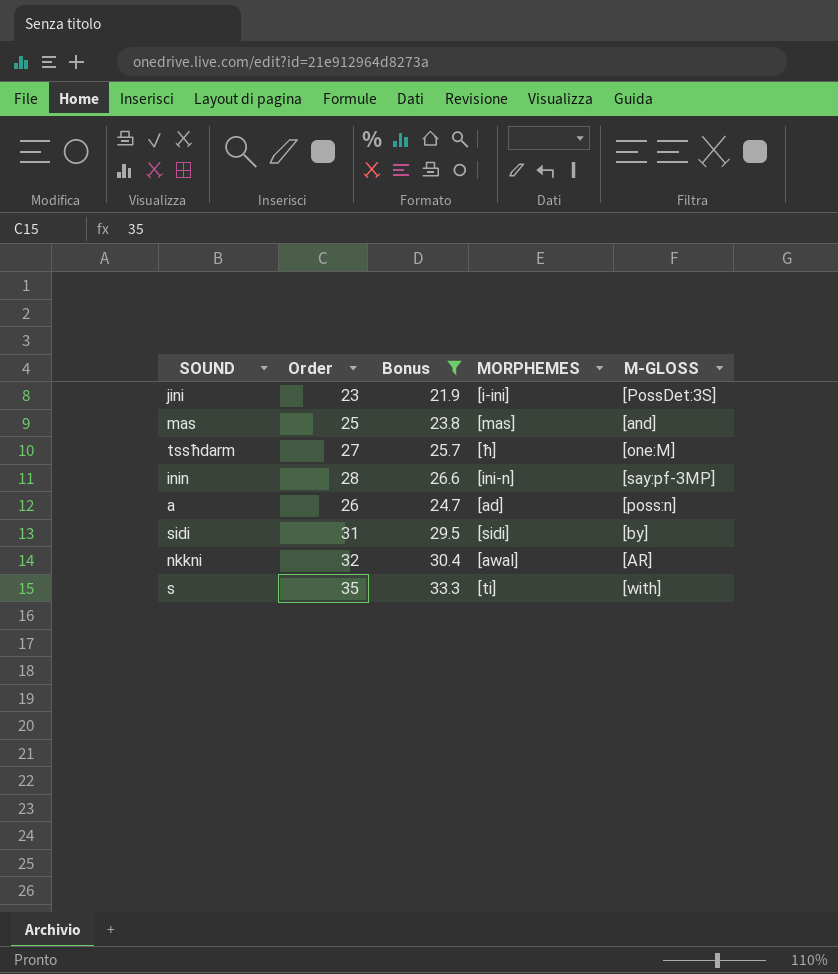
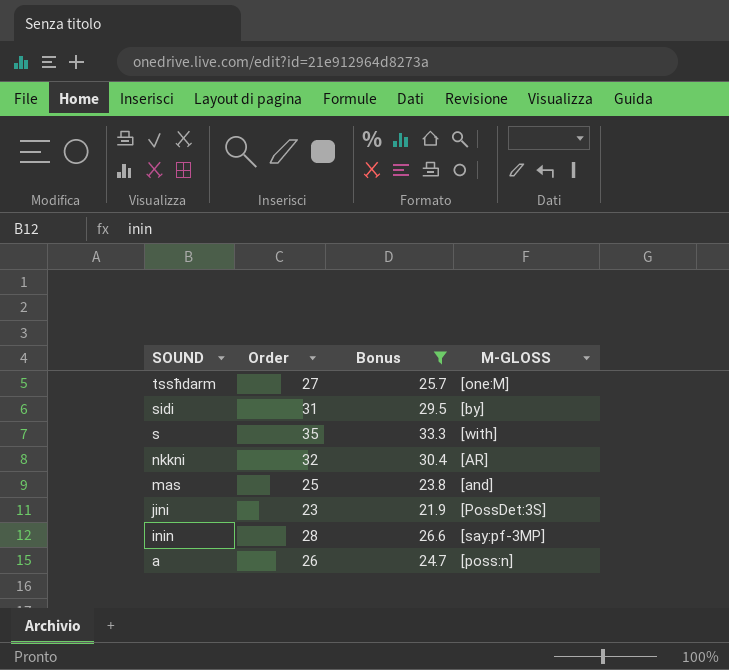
row order: none -> SOUND descending
column MORPHEMES | position: 4 -> none

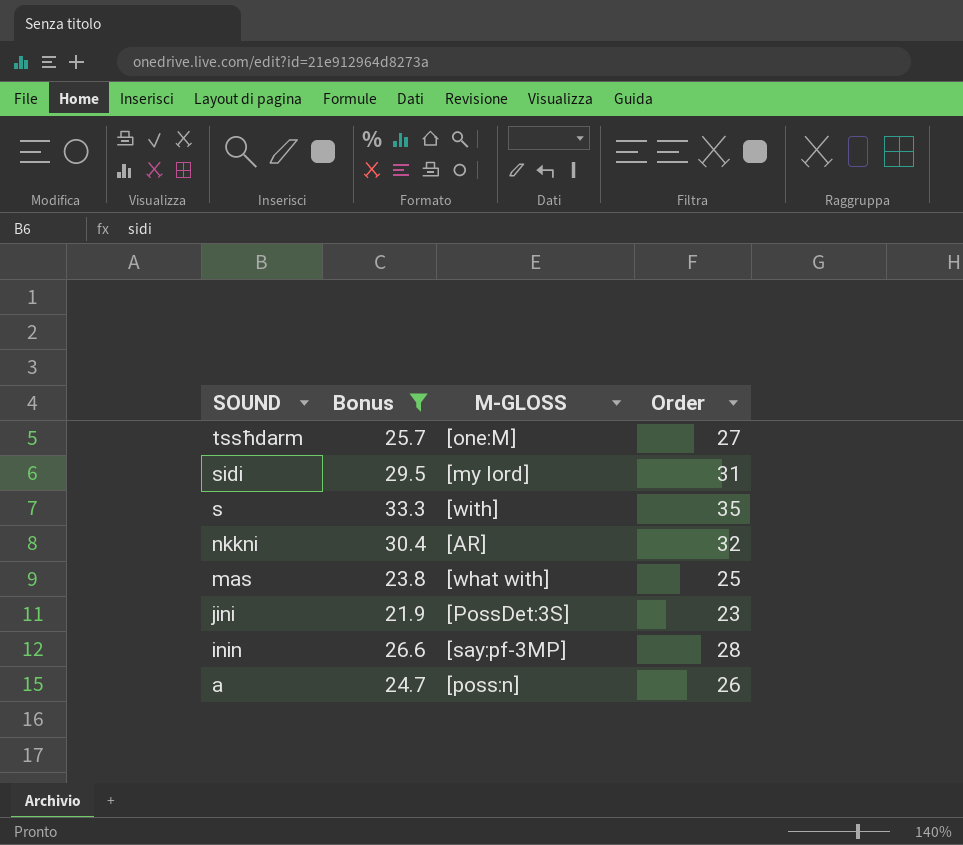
column Order | position: 2 -> 4
sidi | M-GLOSS: [by] -> [my lord]
mas | M-GLOSS: [and] -> [what with]

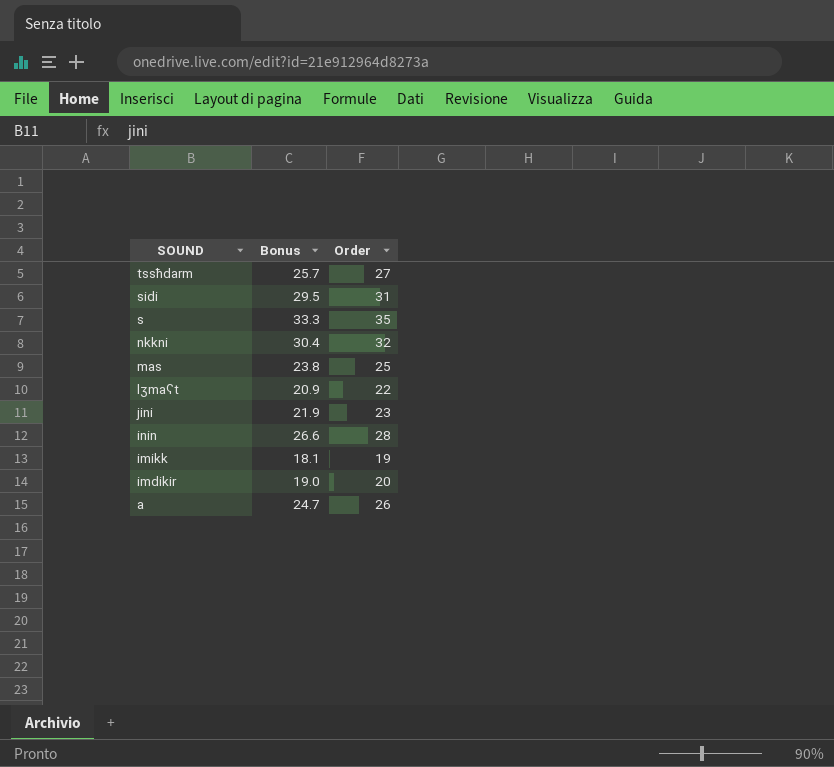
filter: Bonus >= 21.9 -> none
column M-GLOSS | position: 3 -> none

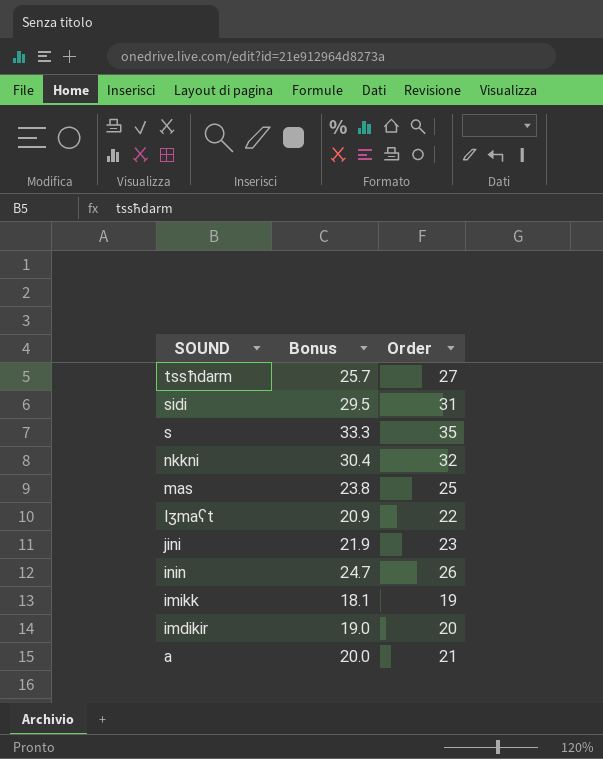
inin | Bonus: 26.6 -> 24.7
inin | Order: 28 -> 26
a | Bonus: 24.7 -> 20.0
a | Order: 26 -> 21

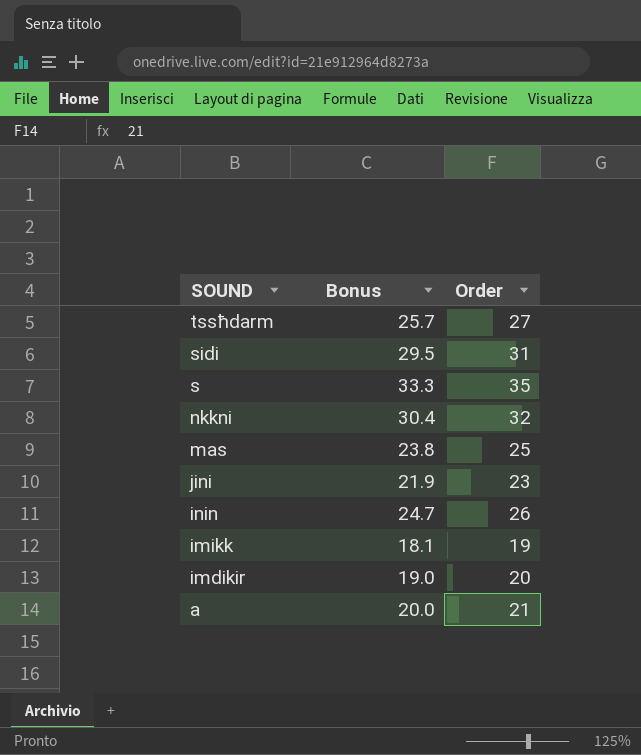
row lʒmaʕt: 20.9 | 22 -> none

